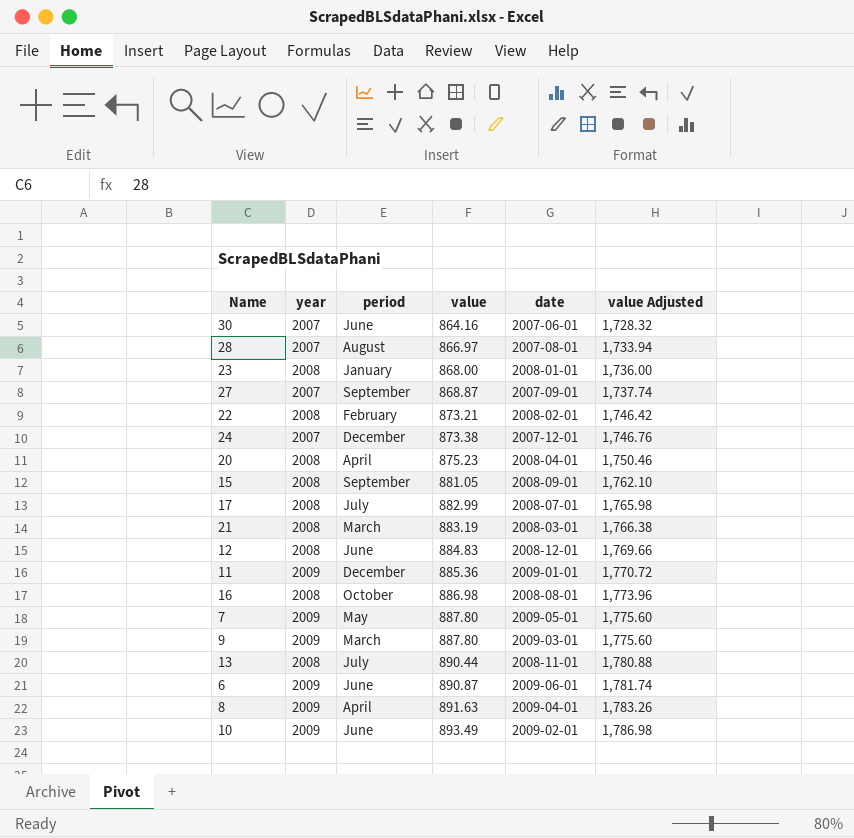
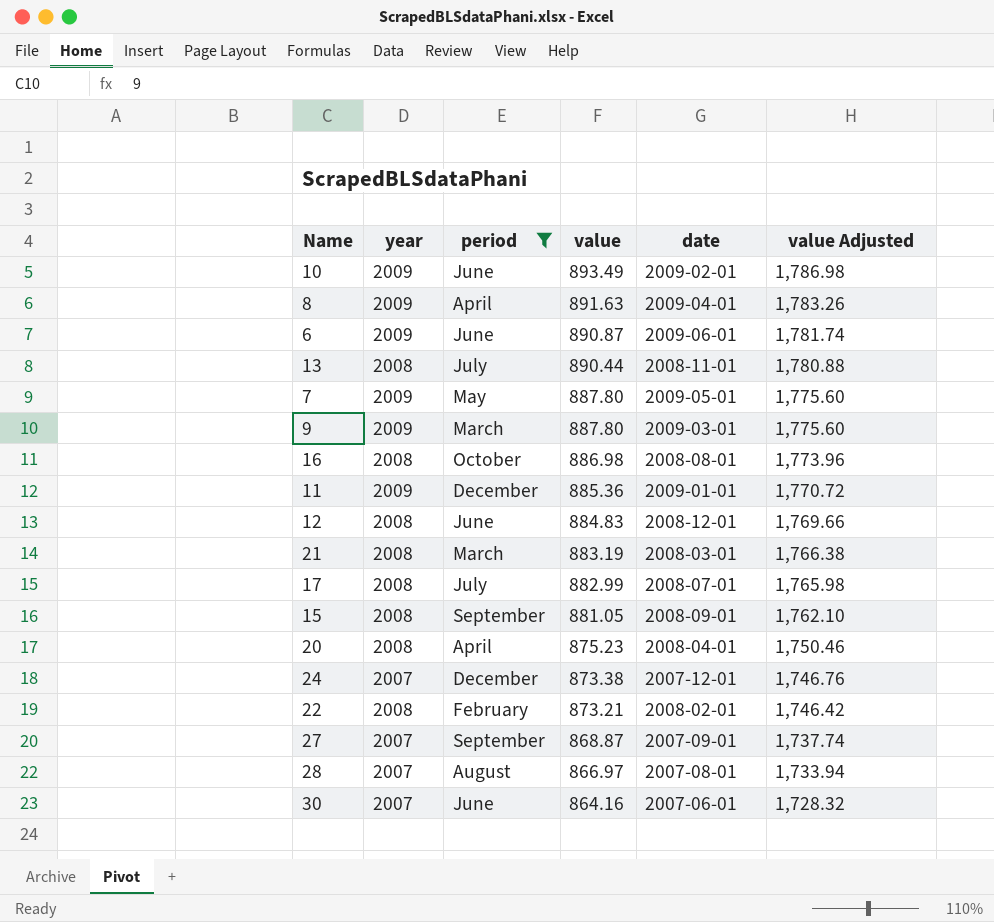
filter: none -> period != January
row order: value ascending -> value descending

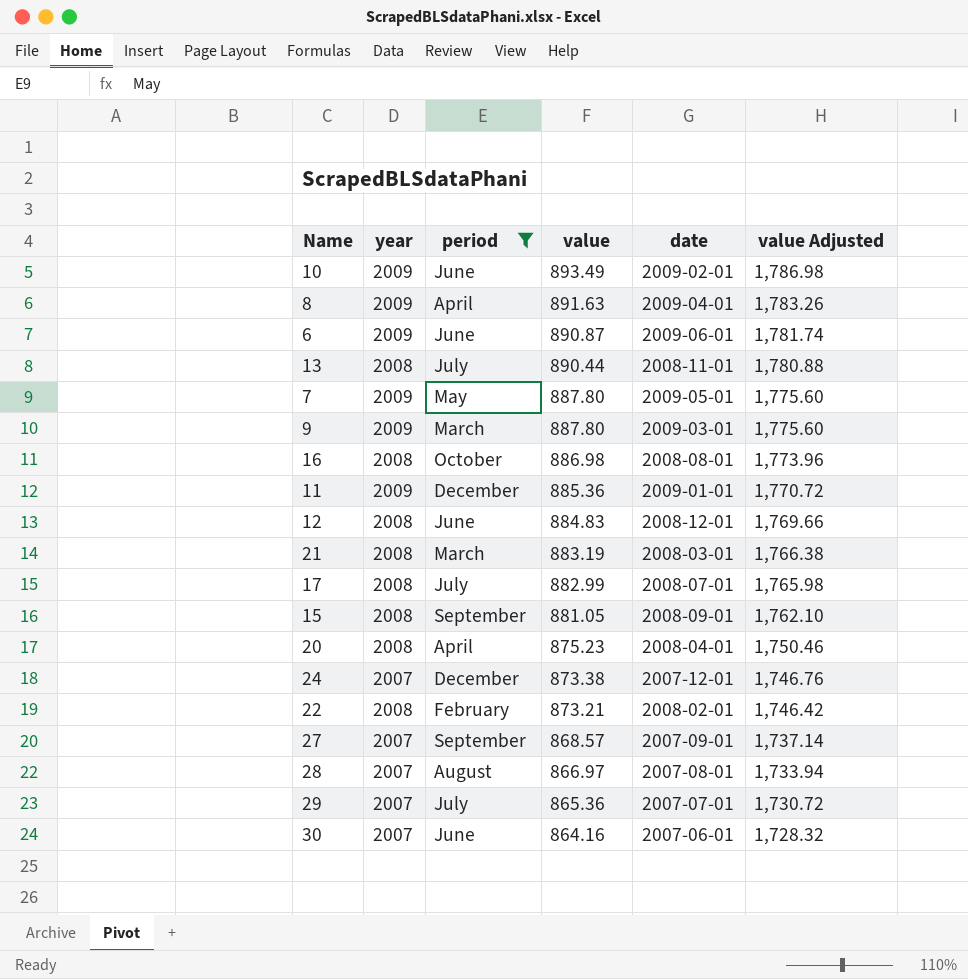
27 | value: 868.87 -> 868.57
27 | value Adjusted: 1,737.74 -> 1,737.14
row 29: none -> 2007 | July | 865.36 | 2007-07-01 | 1,730.72

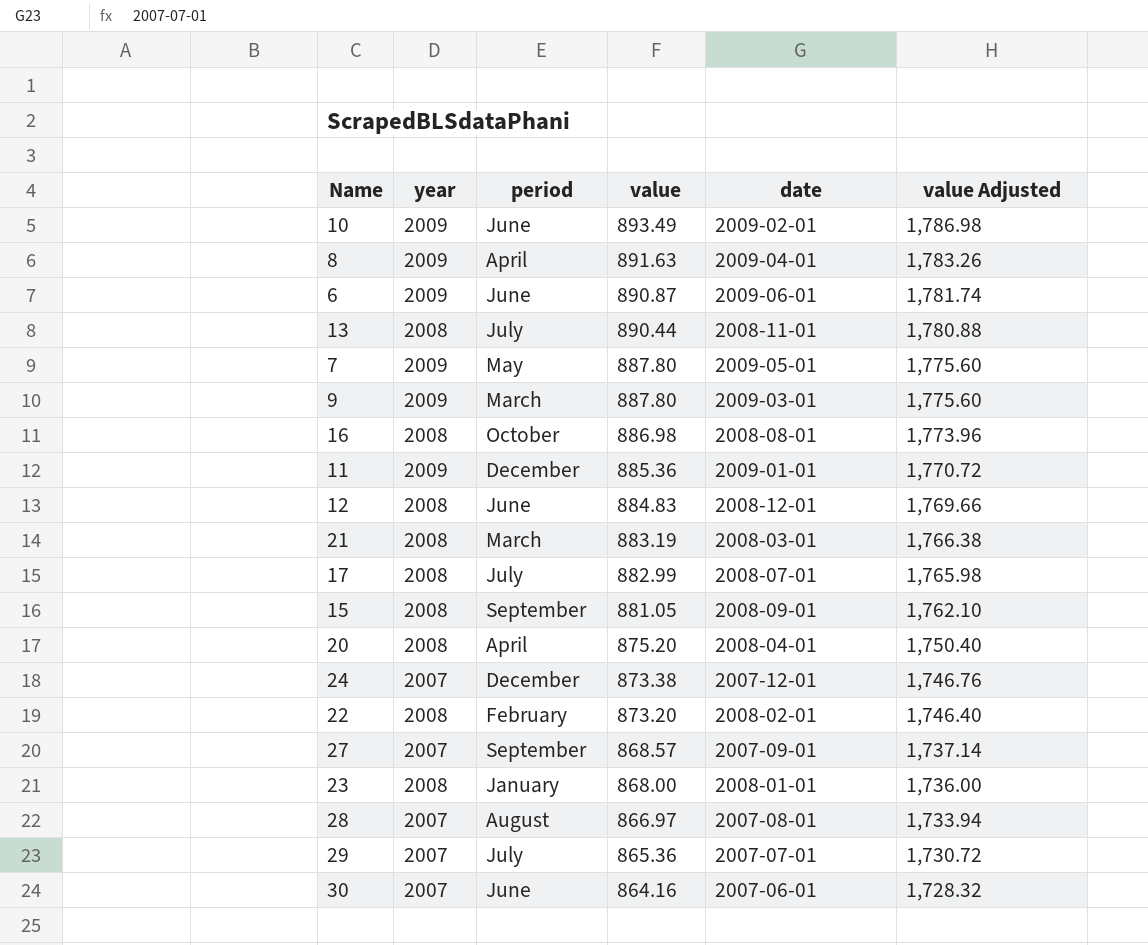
filter: period != January -> none
20 | value: 875.23 -> 875.20
20 | value Adjusted: 1,750.46 -> 1,750.40
22 | value: 873.21 -> 873.20
22 | value Adjusted: 1,746.42 -> 1,746.40

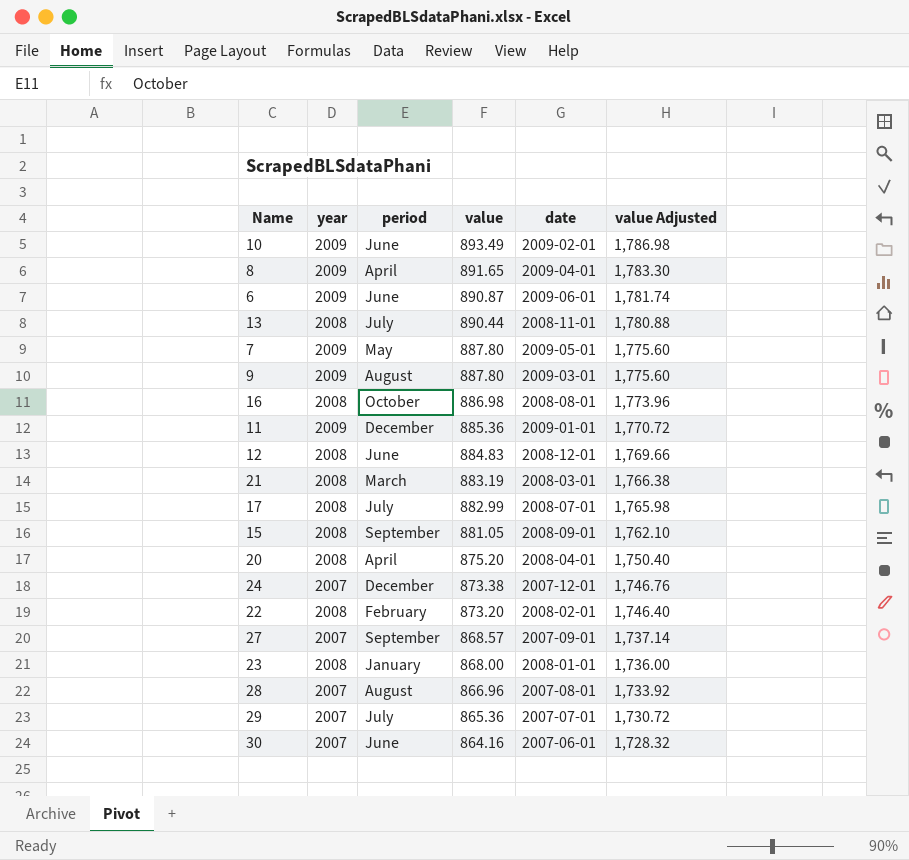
8 | value: 891.63 -> 891.65
8 | value Adjusted: 1,783.26 -> 1,783.30
9 | period: March -> August
28 | value: 866.97 -> 866.96
28 | value Adjusted: 1,733.94 -> 1,733.92

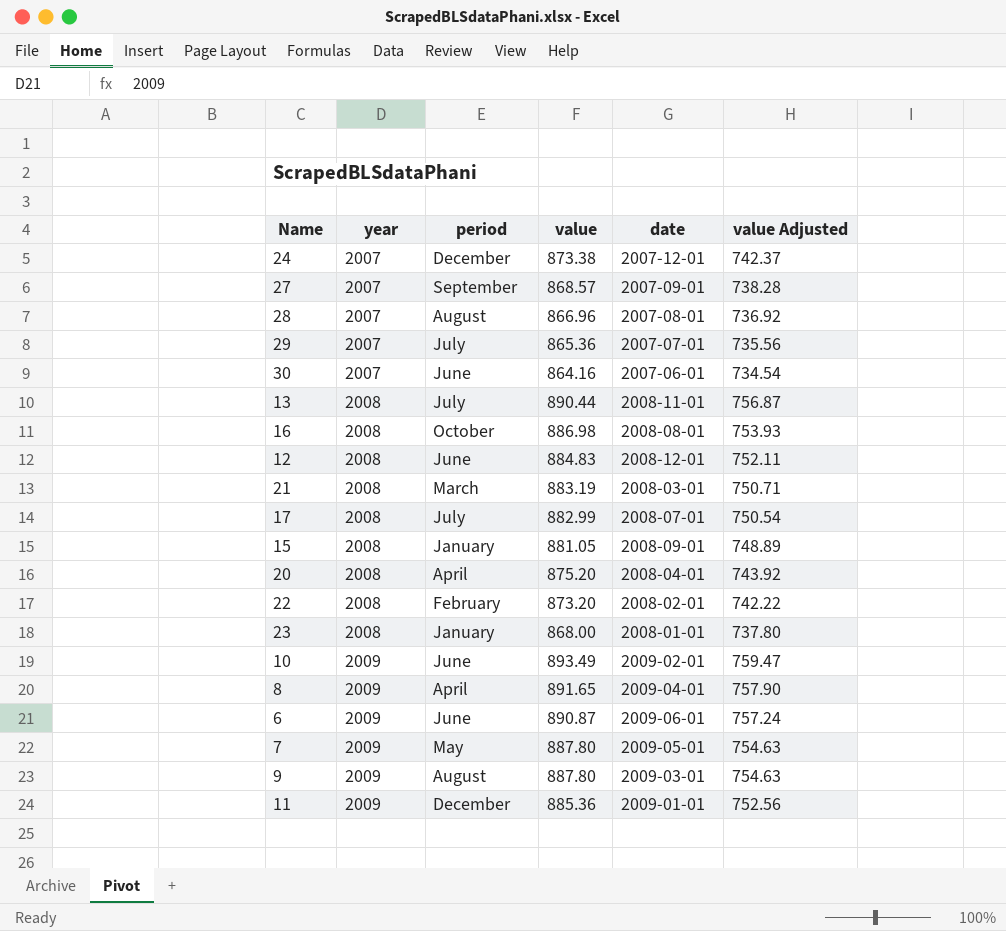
row order: value descending -> year ascending
column value Adjusted | formula: [value] * 2 -> [value] * 0.85
15 | period: September -> January

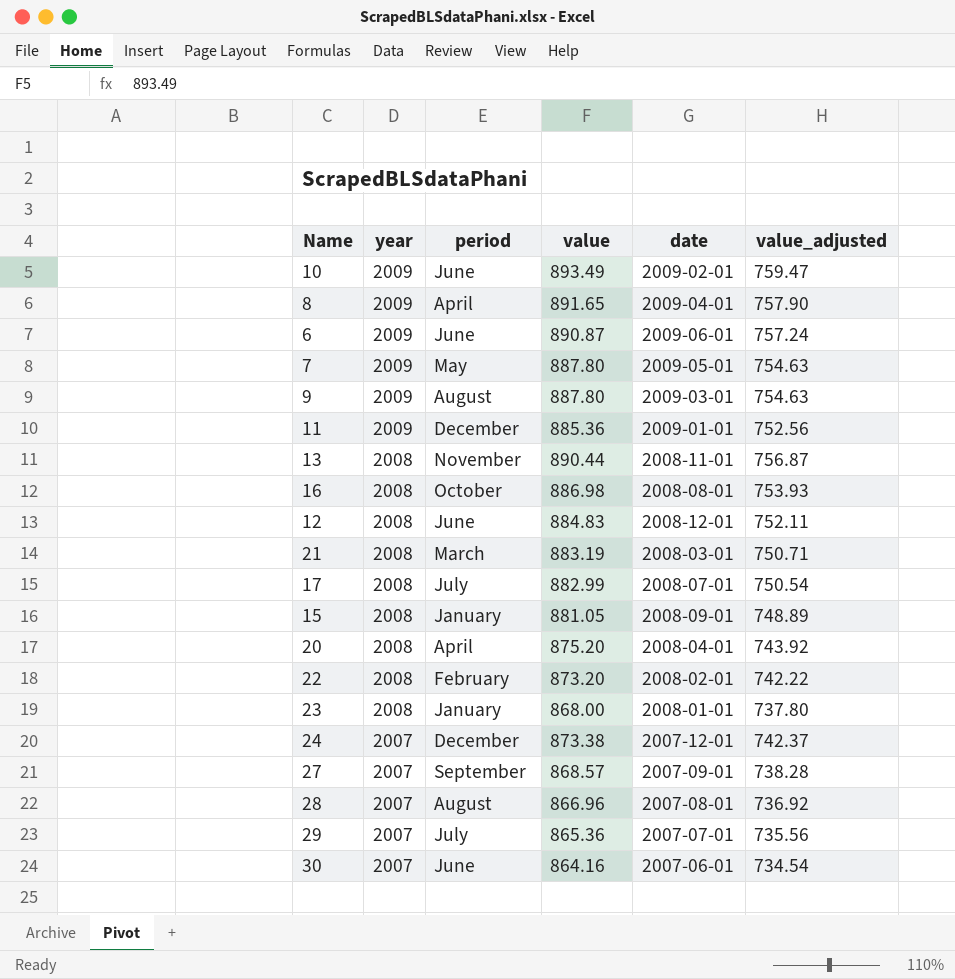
row order: year ascending -> year descending
column name: value Adjusted -> value_adjusted
13 | period: July -> November

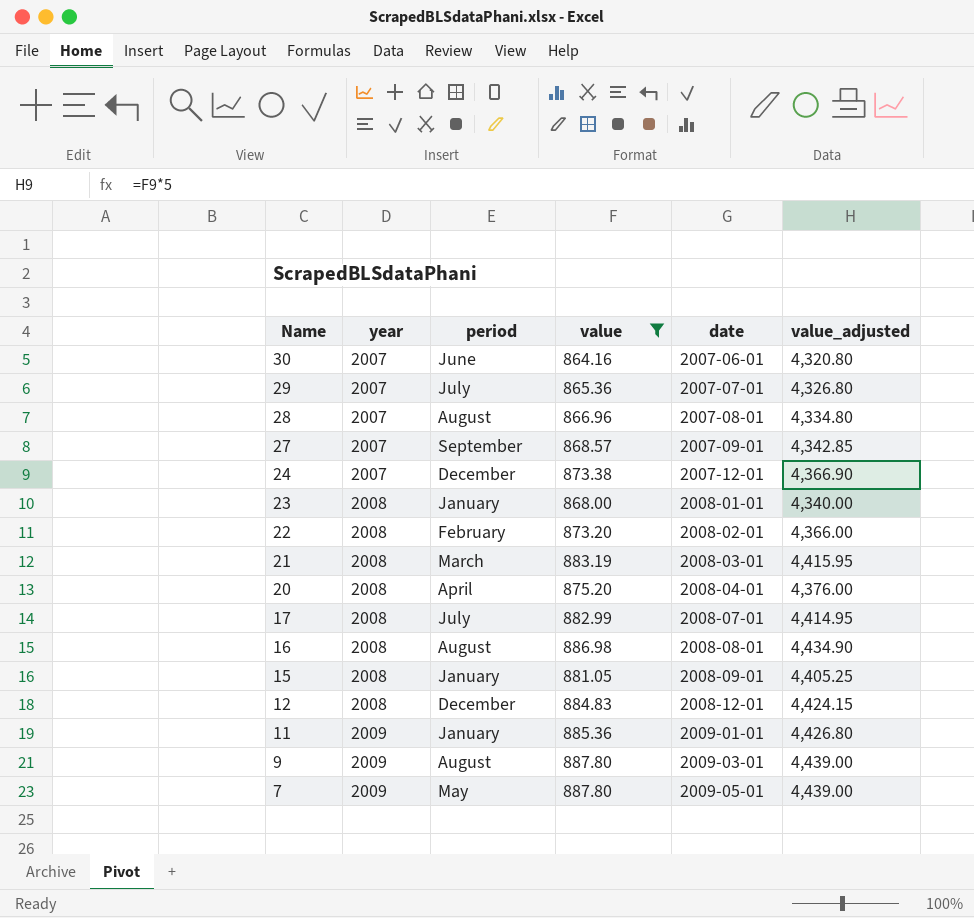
filter: none -> value <= 887.80
row order: year descending -> Name descending
column value_adjusted | formula: [value] * 0.85 -> [value] * 5
16 | period: October -> August
12 | period: June -> December
11 | period: December -> January

